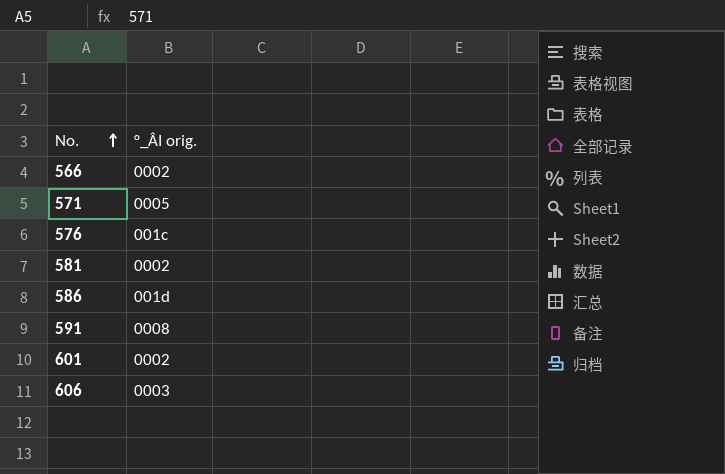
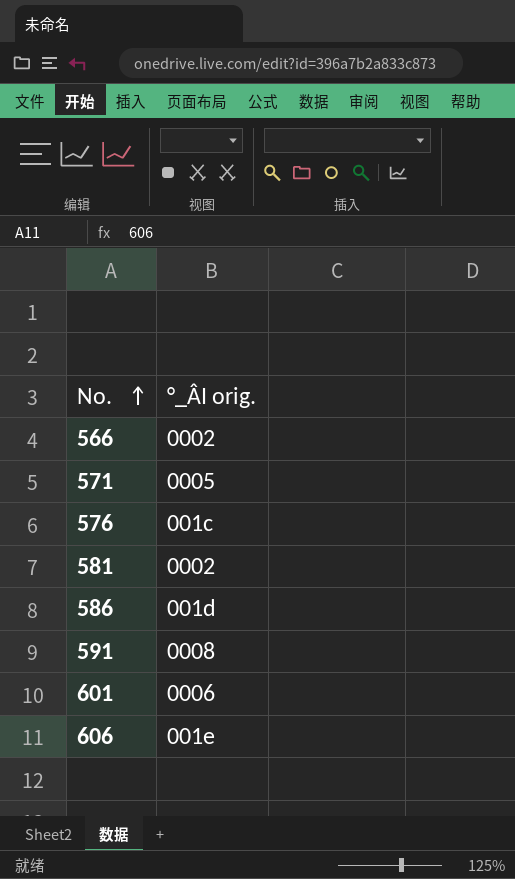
601 | °_ÂI orig.: 0002 -> 0006
606 | °_ÂI orig.: 0003 -> 001e

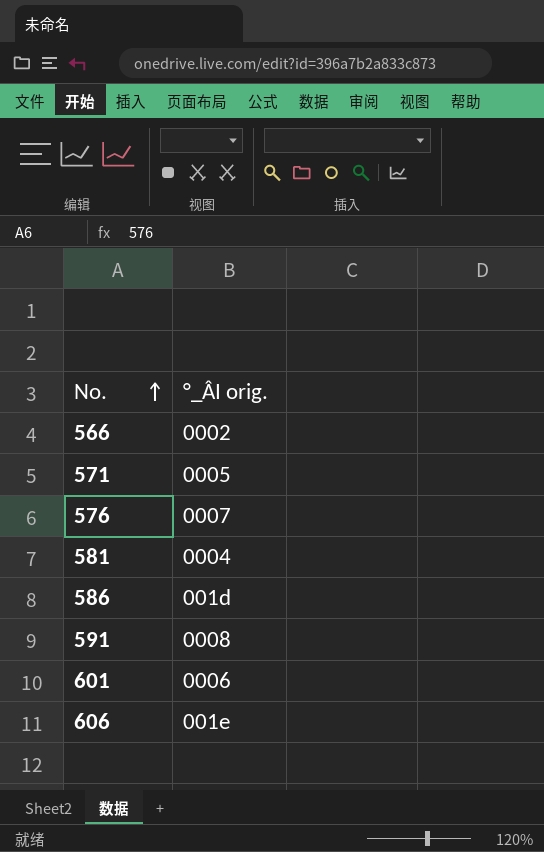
576 | °_ÂI orig.: 001c -> 0007
581 | °_ÂI orig.: 0002 -> 0004

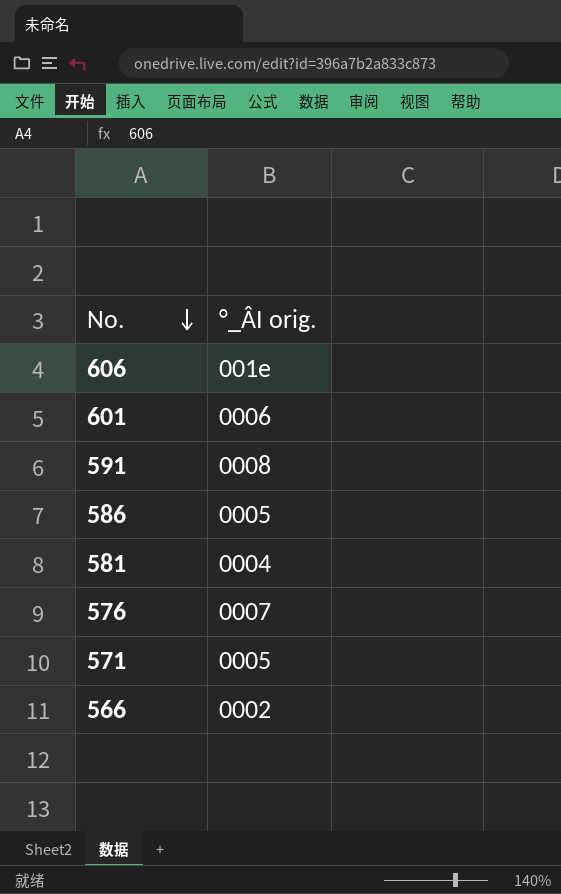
row order: No. ascending -> No. descending
586 | °_ÂI orig.: 001d -> 0005

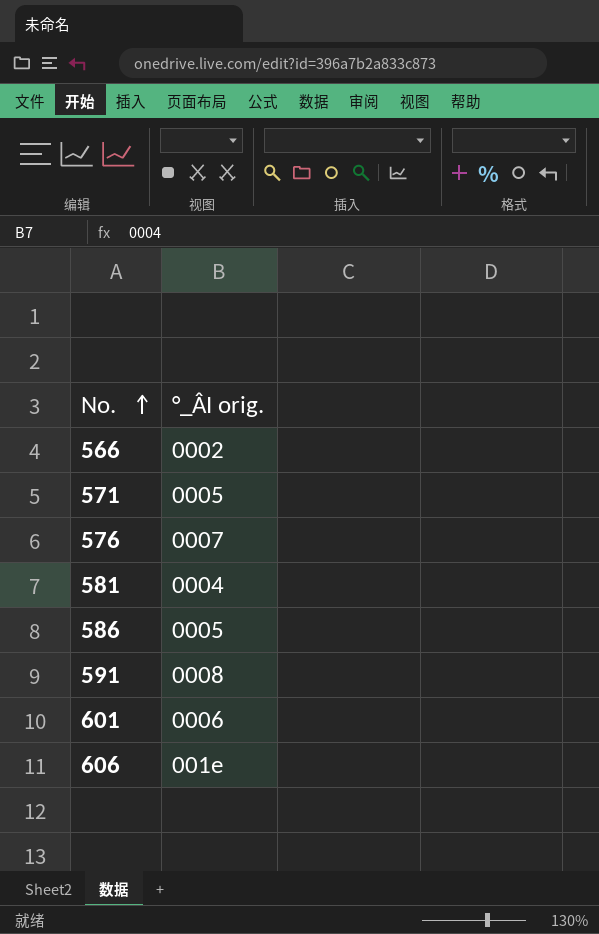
row order: No. descending -> No. ascending

